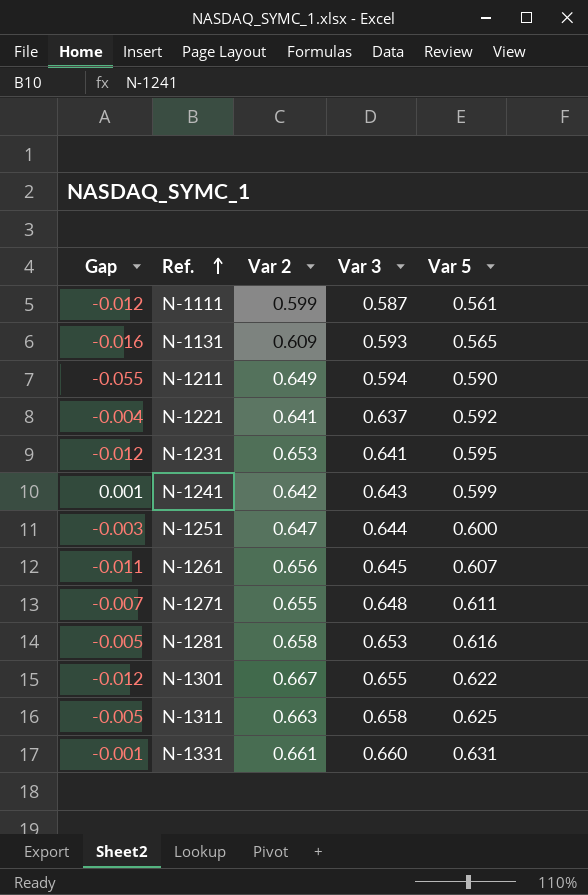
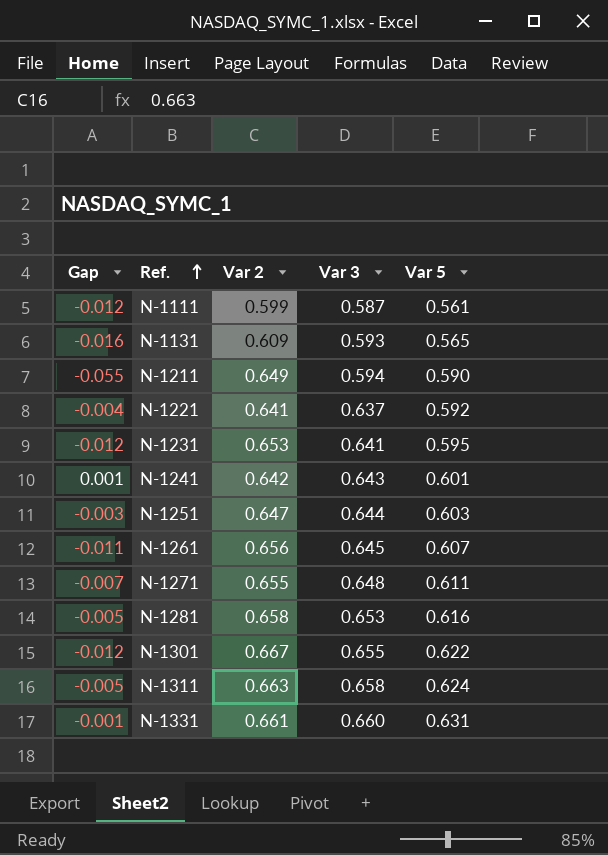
N-1241 | Var 5: 0.599 -> 0.601
N-1251 | Var 5: 0.600 -> 0.603
N-1311 | Var 5: 0.625 -> 0.624

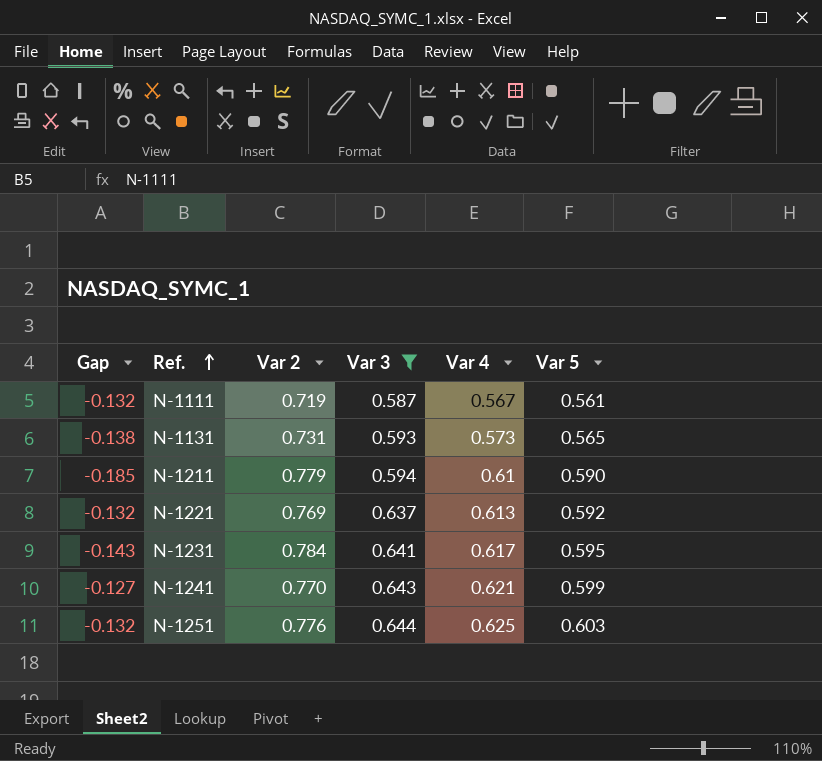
filter: none -> Var 3 <= 0.644
column Var 4 | position: none -> 5
N-1111 | Gap: -0.012 -> -0.132
N-1111 | Var 2: 0.599 -> 0.719
N-1131 | Gap: -0.016 -> -0.138
N-1131 | Var 2: 0.609 -> 0.731
N-1211 | Gap: -0.055 -> -0.185
N-1211 | Var 2: 0.649 -> 0.779
N-1221 | Gap: -0.004 -> -0.132
N-1221 | Var 2: 0.641 -> 0.769
N-1231 | Gap: -0.012 -> -0.143
N-1231 | Var 2: 0.653 -> 0.784
N-1241 | Gap: 0.001 -> -0.127
N-1241 | Var 2: 0.642 -> 0.770
N-1241 | Var 5: 0.601 -> 0.599
N-1251 | Gap: -0.003 -> -0.132
N-1251 | Var 2: 0.647 -> 0.776

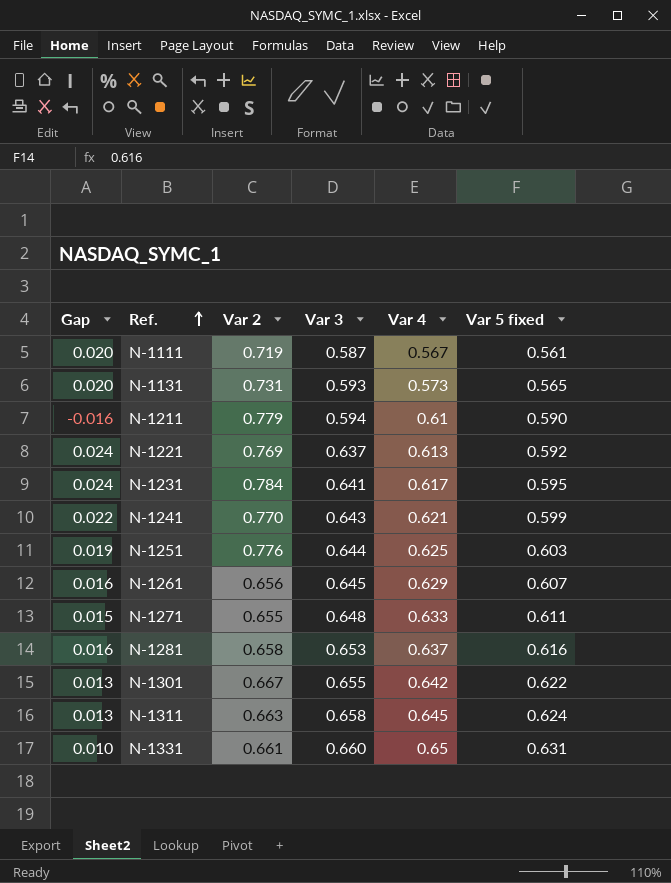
filter: Var 3 <= 0.644 -> none
column Gap | formula: [Var 3] - [Var 2] -> [Var 3] - [Var 4]
column name: Var 5 -> Var 5 fixed

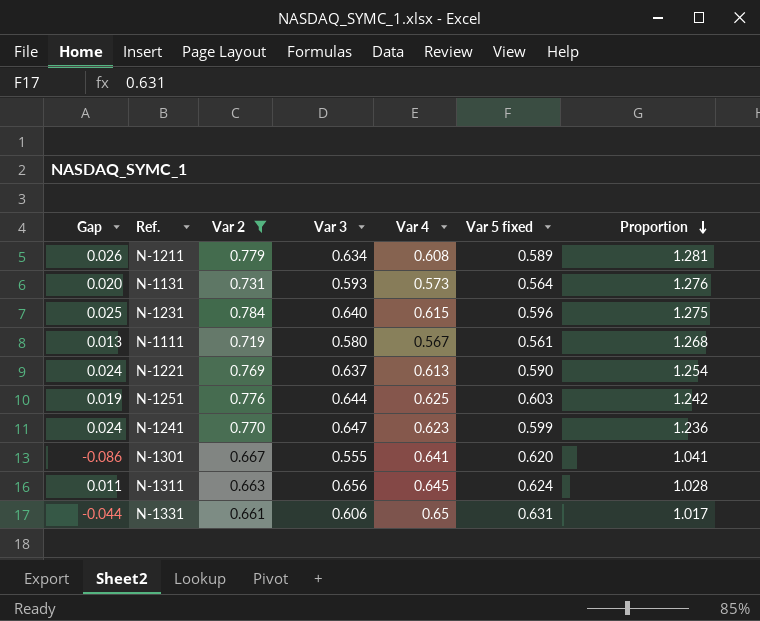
filter: none -> Var 2 >= 0.661
row order: Ref. ascending -> Proportion descending
column Proportion | formula: none -> [Var 2] / [Var 4]
N-1211 | Gap: -0.016 -> 0.026
N-1211 | Var 3: 0.594 -> 0.634
N-1211 | Var 4: 0.61 -> 0.608
N-1211 | Var 5 fixed: 0.590 -> 0.589
N-1131 | Var 5 fixed: 0.565 -> 0.564
N-1231 | Gap: 0.024 -> 0.025
N-1231 | Var 3: 0.641 -> 0.640
N-1231 | Var 4: 0.617 -> 0.615
N-1231 | Var 5 fixed: 0.595 -> 0.596
N-1111 | Gap: 0.020 -> 0.013
N-1111 | Var 3: 0.587 -> 0.580
N-1221 | Var 5 fixed: 0.592 -> 0.590
N-1241 | Gap: 0.022 -> 0.024
N-1241 | Var 3: 0.643 -> 0.647
N-1241 | Var 4: 0.621 -> 0.623
N-1301 | Gap: 0.013 -> -0.086
N-1301 | Var 3: 0.655 -> 0.555
N-1301 | Var 4: 0.642 -> 0.641
N-1301 | Var 5 fixed: 0.622 -> 0.620
N-1311 | Gap: 0.013 -> 0.011
N-1311 | Var 3: 0.658 -> 0.656
N-1331 | Gap: 0.010 -> -0.044
N-1331 | Var 3: 0.660 -> 0.606

